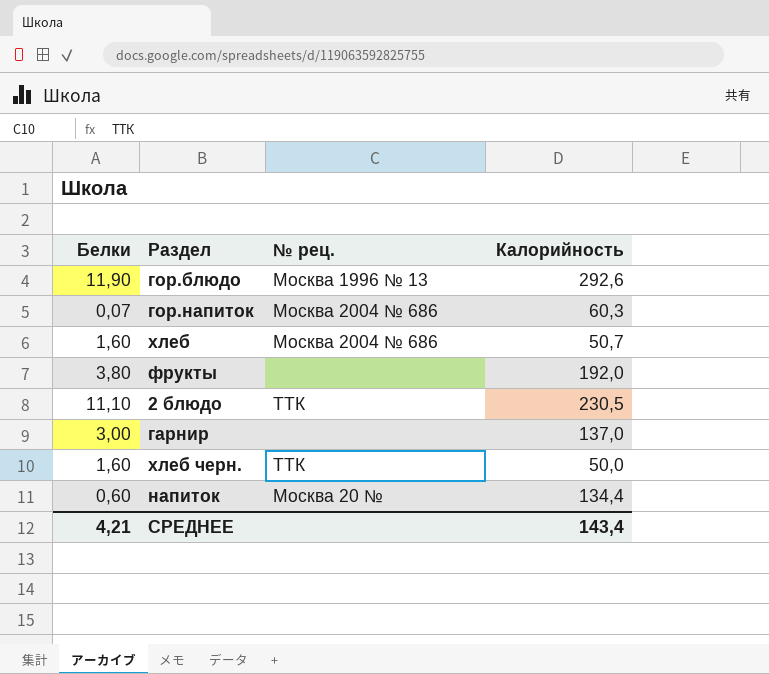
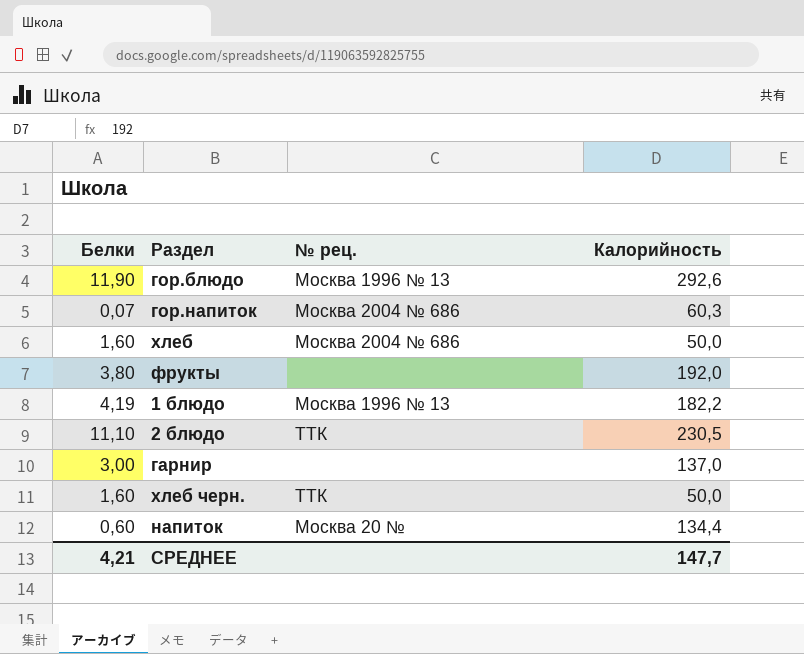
хлеб | Калорийность: 50,7 -> 50,0
row 1 блюдо: none -> 4,19 | Москва 1996 № 13 | 182,2
СРЕДНЕЕ | Калорийность: 143,4 -> 147,7

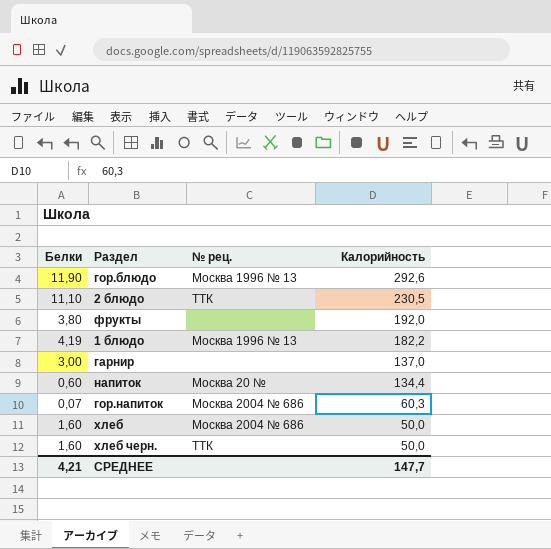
row order: none -> Калорийность descending

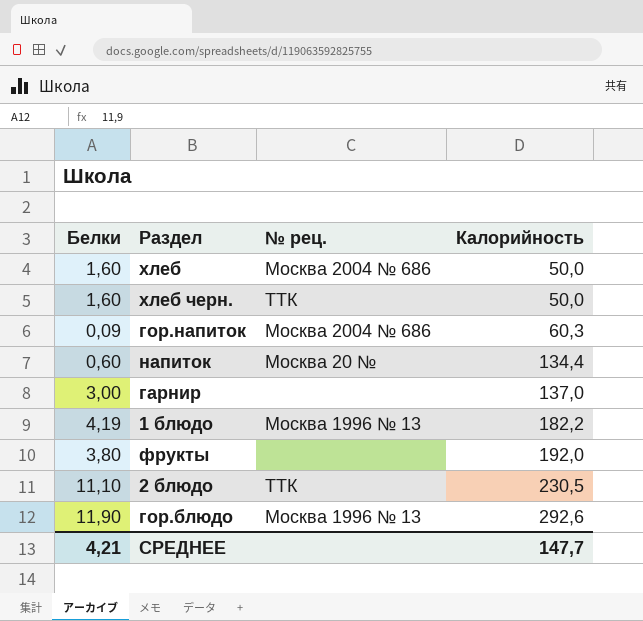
row order: Калорийность descending -> Калорийность ascending
гор.напиток | Белки: 0,07 -> 0,09

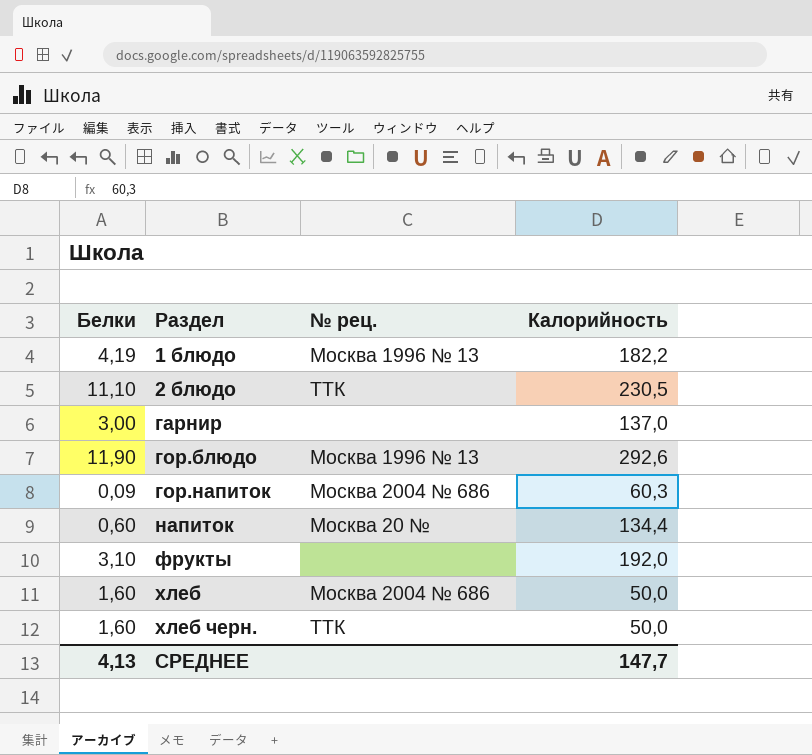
row order: Калорийность ascending -> Раздел ascending
фрукты | Белки: 3,80 -> 3,10
СРЕДНЕЕ | Белки: 4,21 -> 4,13

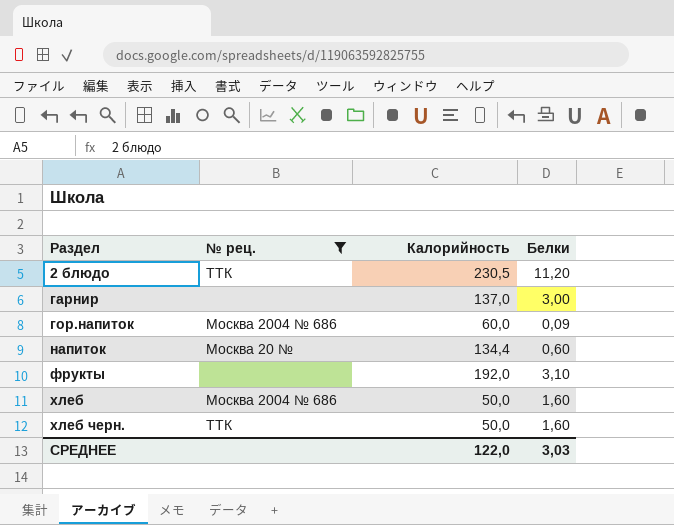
filter: none -> № рец. != Москва 1996 № 13
column Белки | position: 1 -> 4
2 блюдо | Белки: 11,10 -> 11,20
гор.напиток | Калорийность: 60,3 -> 60,0
СРЕДНЕЕ | Калорийность: 147,7 -> 122,0
СРЕДНЕЕ | Белки: 4,13 -> 3,03

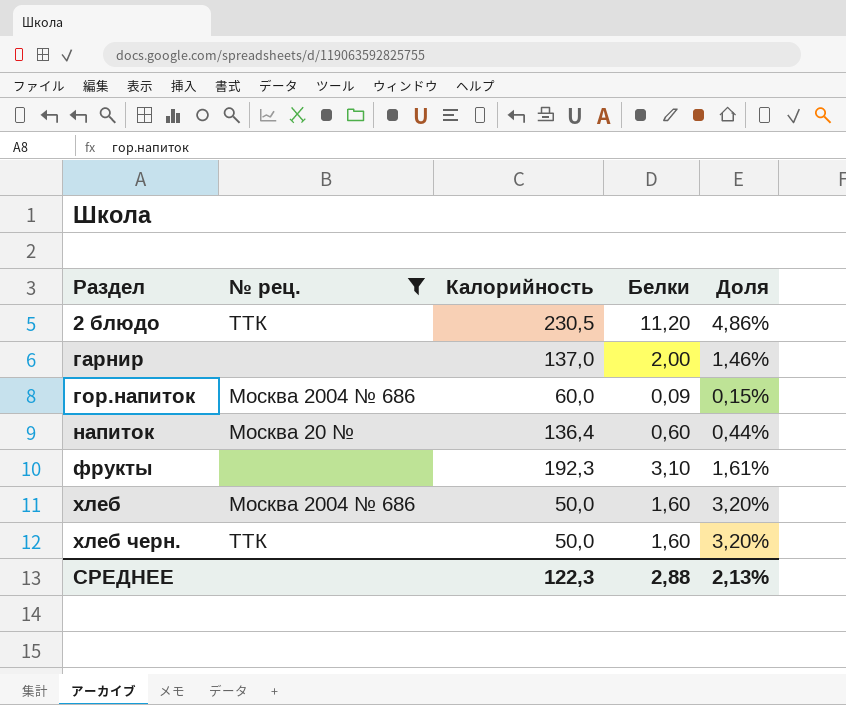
column Доля | formula: none -> [Белки] / [Калорийность]
гарнир | Белки: 3,00 -> 2,00
напиток | Калорийность: 134,4 -> 136,4
фрукты | Калорийность: 192,0 -> 192,3
СРЕДНЕЕ | Калорийность: 122,0 -> 122,3
СРЕДНЕЕ | Белки: 3,03 -> 2,88

